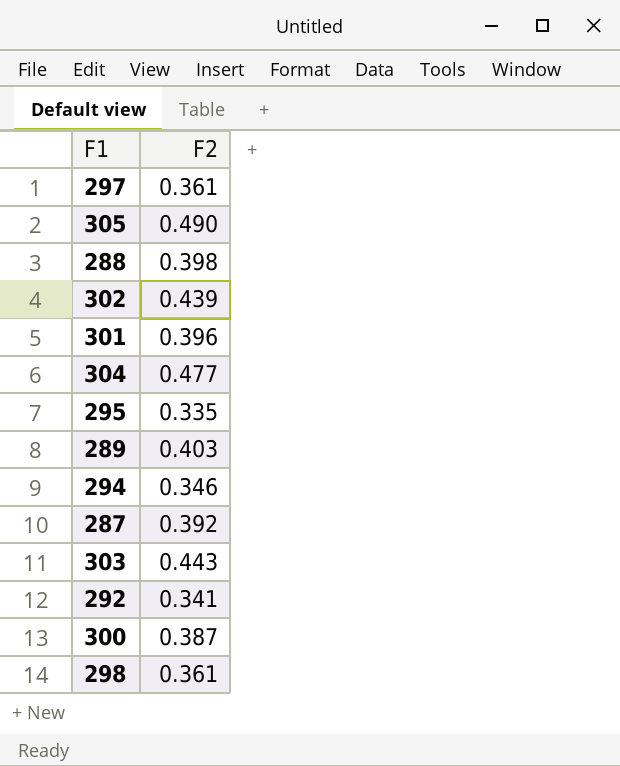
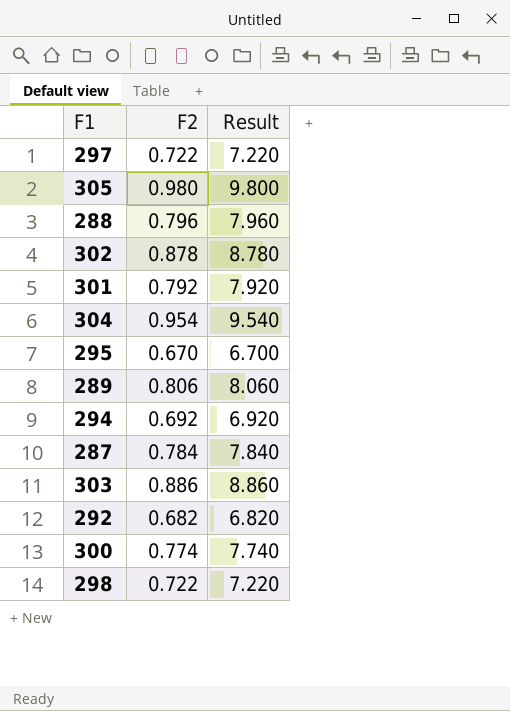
column Result | formula: none -> [F2] * 10
297 | F2: 0.361 -> 0.722
305 | F2: 0.490 -> 0.980
288 | F2: 0.398 -> 0.796
302 | F2: 0.439 -> 0.878
301 | F2: 0.396 -> 0.792
304 | F2: 0.477 -> 0.954
295 | F2: 0.335 -> 0.670
289 | F2: 0.403 -> 0.806
294 | F2: 0.346 -> 0.692
287 | F2: 0.392 -> 0.784
303 | F2: 0.443 -> 0.886
292 | F2: 0.341 -> 0.682
300 | F2: 0.387 -> 0.774
298 | F2: 0.361 -> 0.722

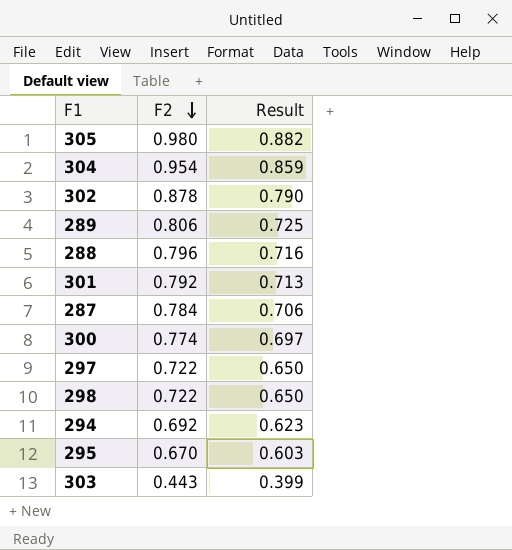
row order: none -> F2 descending
column Result | formula: [F2] * 10 -> [F2] * 0.9
row 292: 0.682 | 6.820 -> none
303 | F2: 0.886 -> 0.443

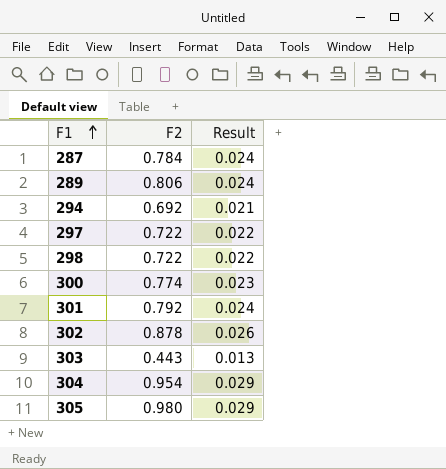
row order: F2 descending -> F1 ascending
column Result | formula: [F2] * 0.9 -> [F2] * 0.03
row 288: 0.796 | 0.716 -> none
row 295: 0.670 | 0.603 -> none

